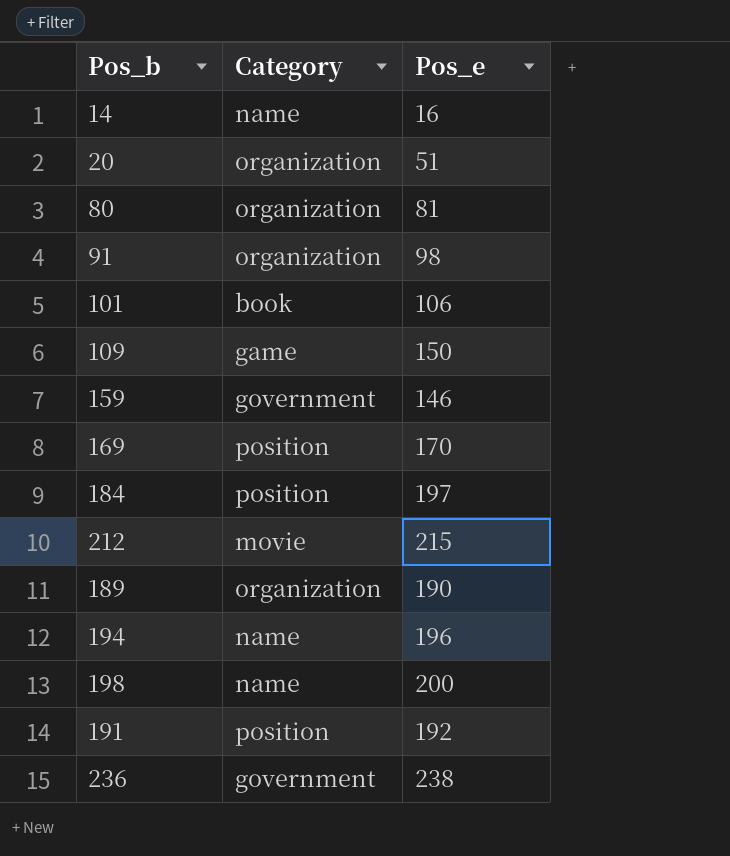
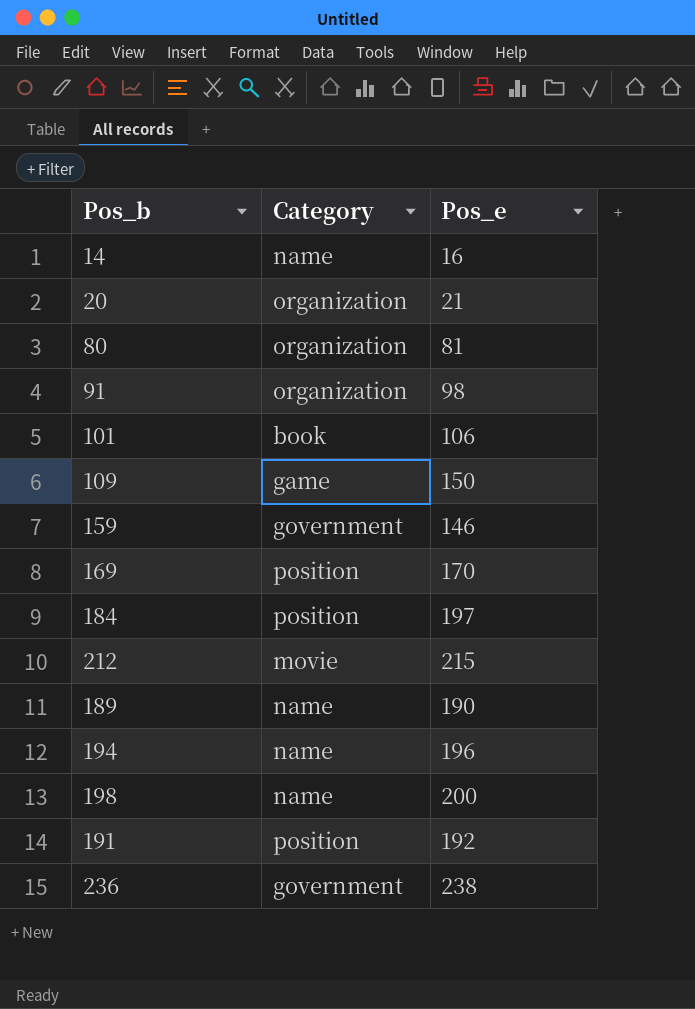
20 | Pos_e: 51 -> 21
189 | Category: organization -> name

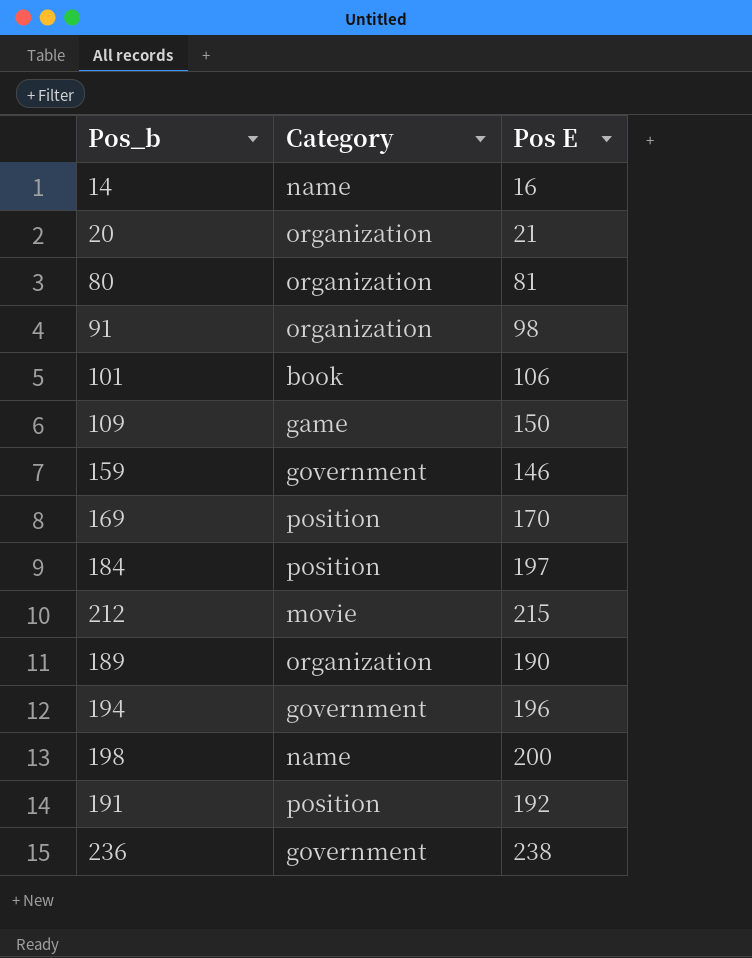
column name: Pos_e -> Pos E
189 | Category: name -> organization
194 | Category: name -> government

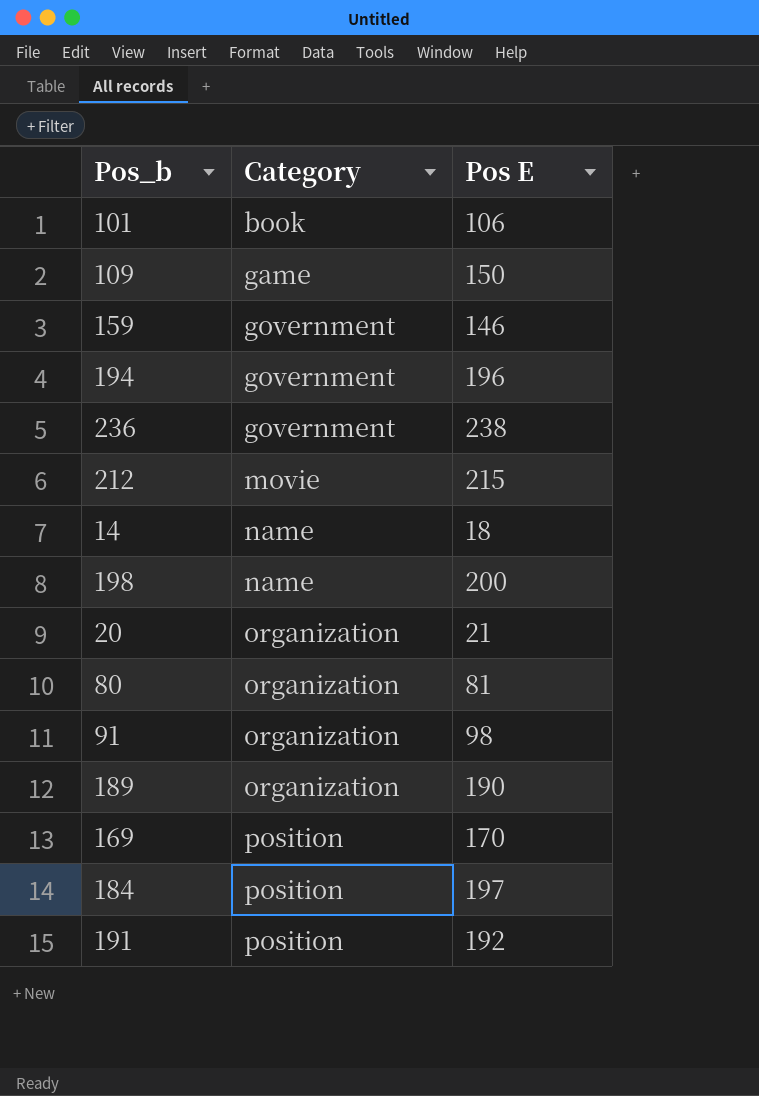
row order: none -> Category ascending
14 | Pos E: 16 -> 18

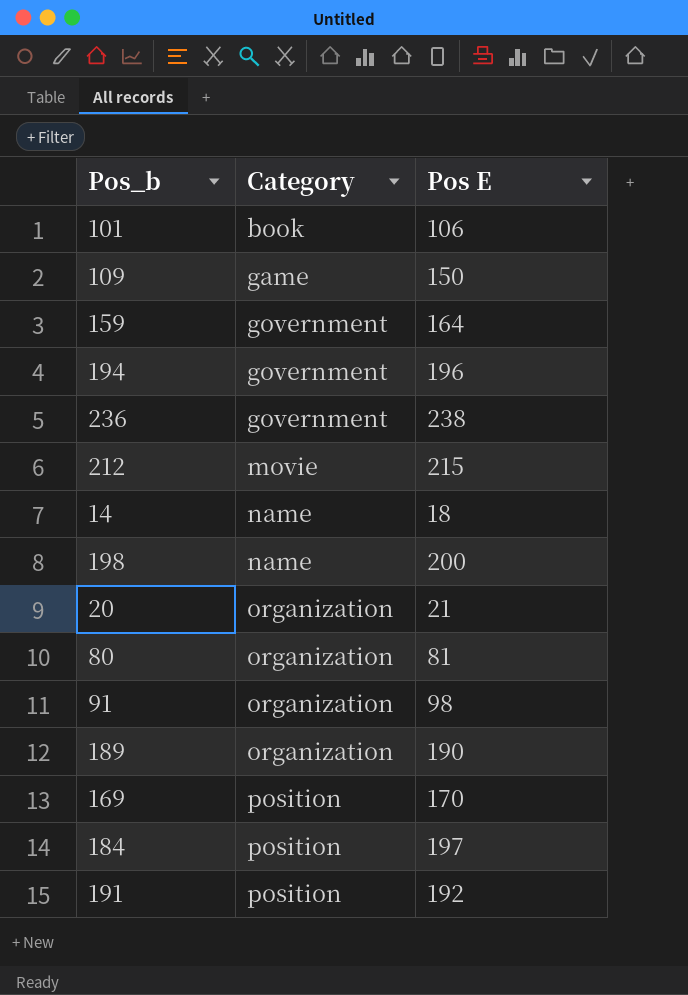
159 | Pos E: 146 -> 164

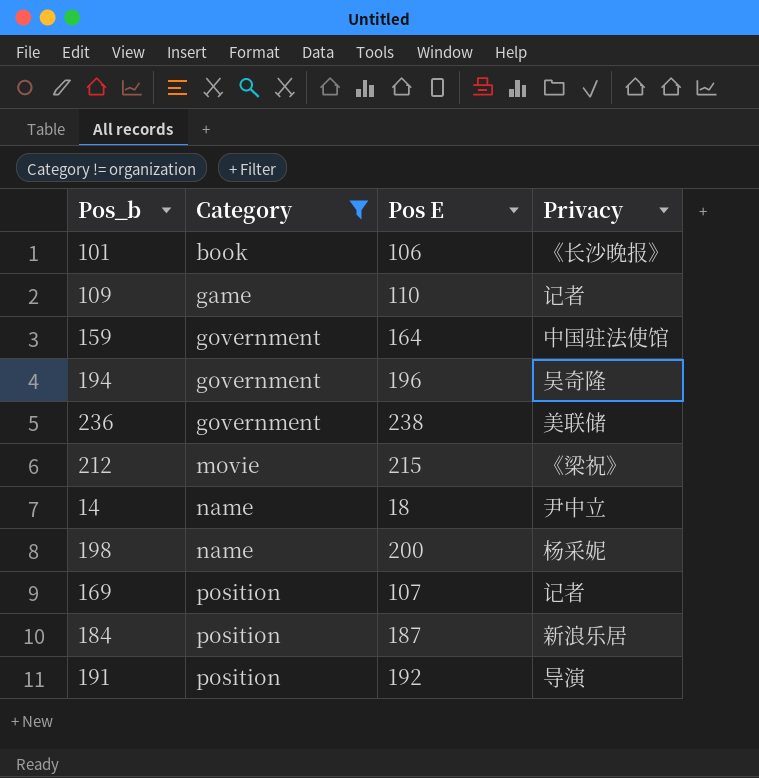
filter: none -> Category != organization
column Privacy | position: none -> 4
109 | Pos E: 150 -> 110
169 | Pos E: 170 -> 107
184 | Pos E: 197 -> 187

